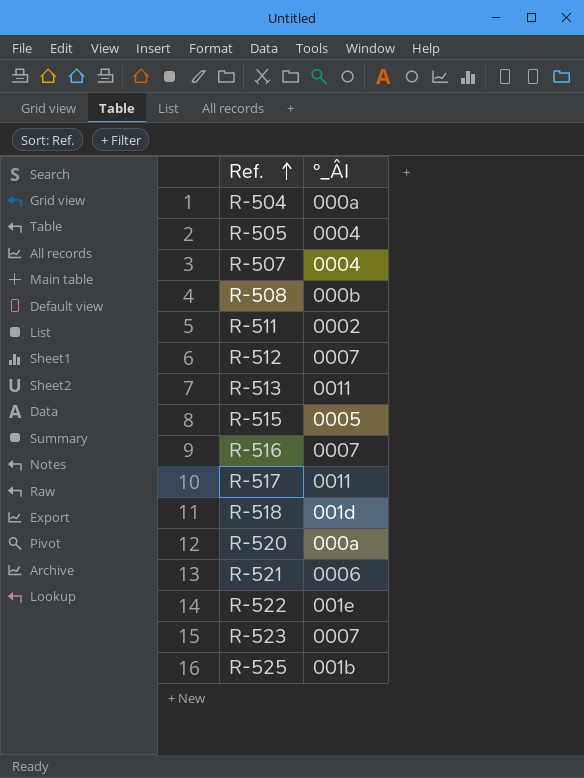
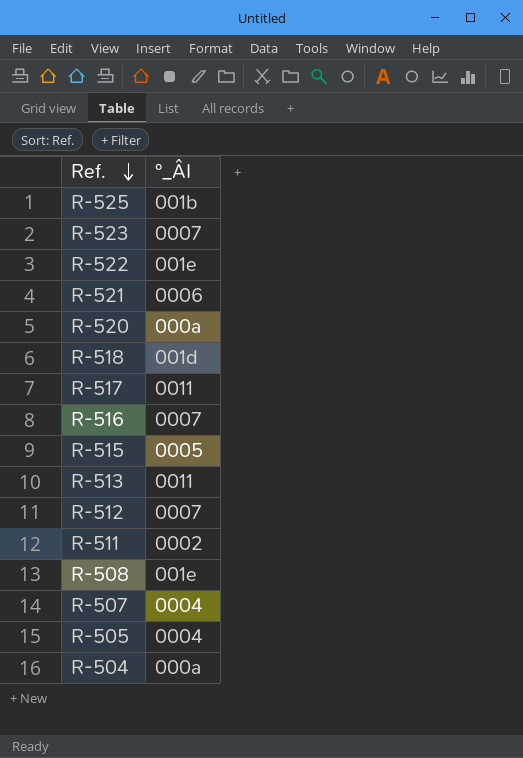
row order: Ref. ascending -> Ref. descending
R-508 | °_ÂI: 000b -> 001e

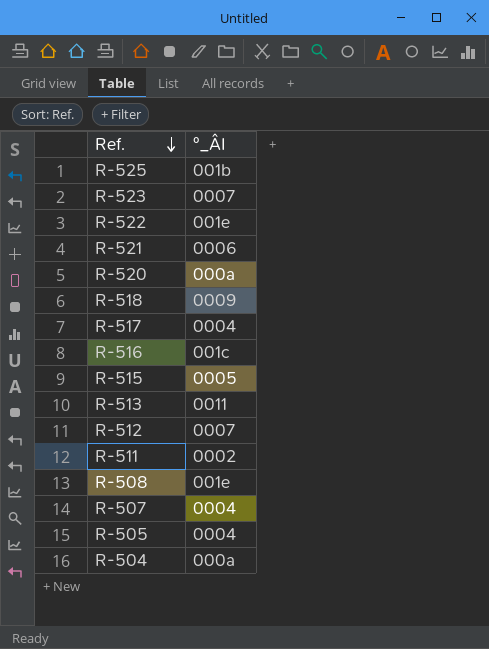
R-518 | °_ÂI: 001d -> 0009
R-517 | °_ÂI: 0011 -> 0004
R-516 | °_ÂI: 0007 -> 001c

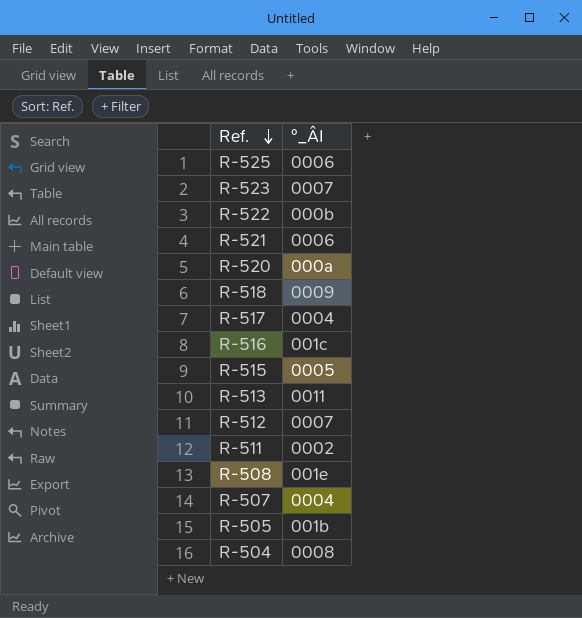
R-525 | °_ÂI: 001b -> 0006
R-522 | °_ÂI: 001e -> 000b
R-505 | °_ÂI: 0004 -> 001b
R-504 | °_ÂI: 000a -> 0008

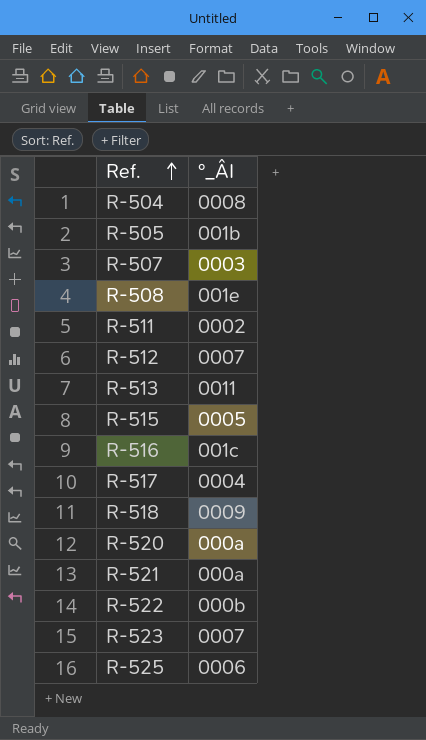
row order: Ref. descending -> Ref. ascending
R-507 | °_ÂI: 0004 -> 0003
R-521 | °_ÂI: 0006 -> 000a

